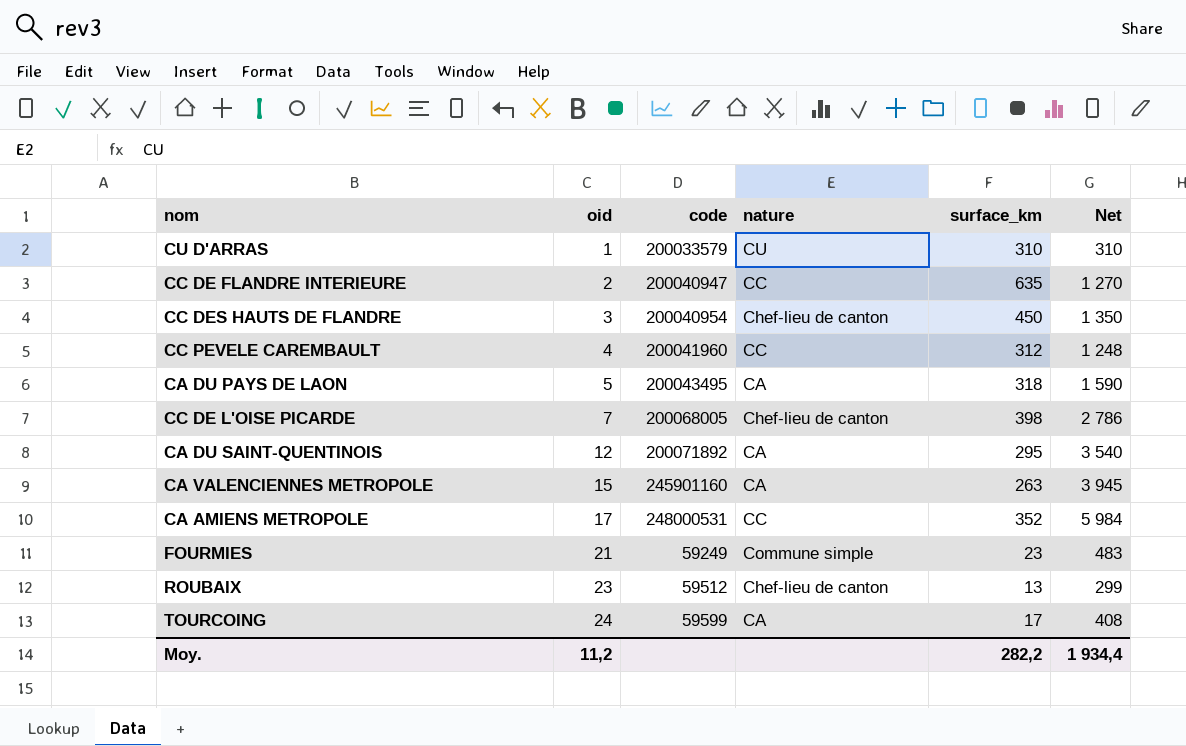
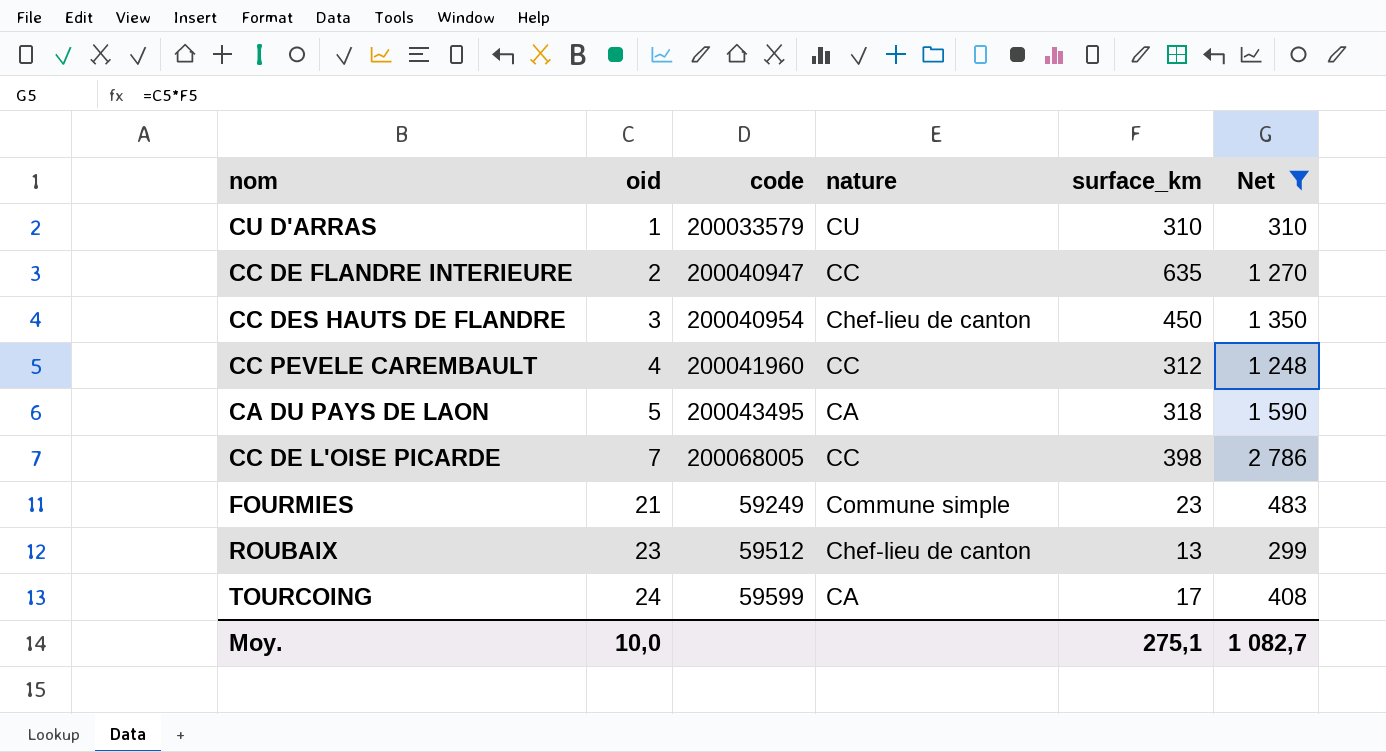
filter: none -> Net <= 2 786
CC DE L'OISE PICARDE | nature: Chef-lieu de canton -> CC
Moy. | oid: 11,2 -> 10,0
Moy. | surface_km: 282,2 -> 275,1
Moy. | Net: 1 934,4 -> 1 082,7

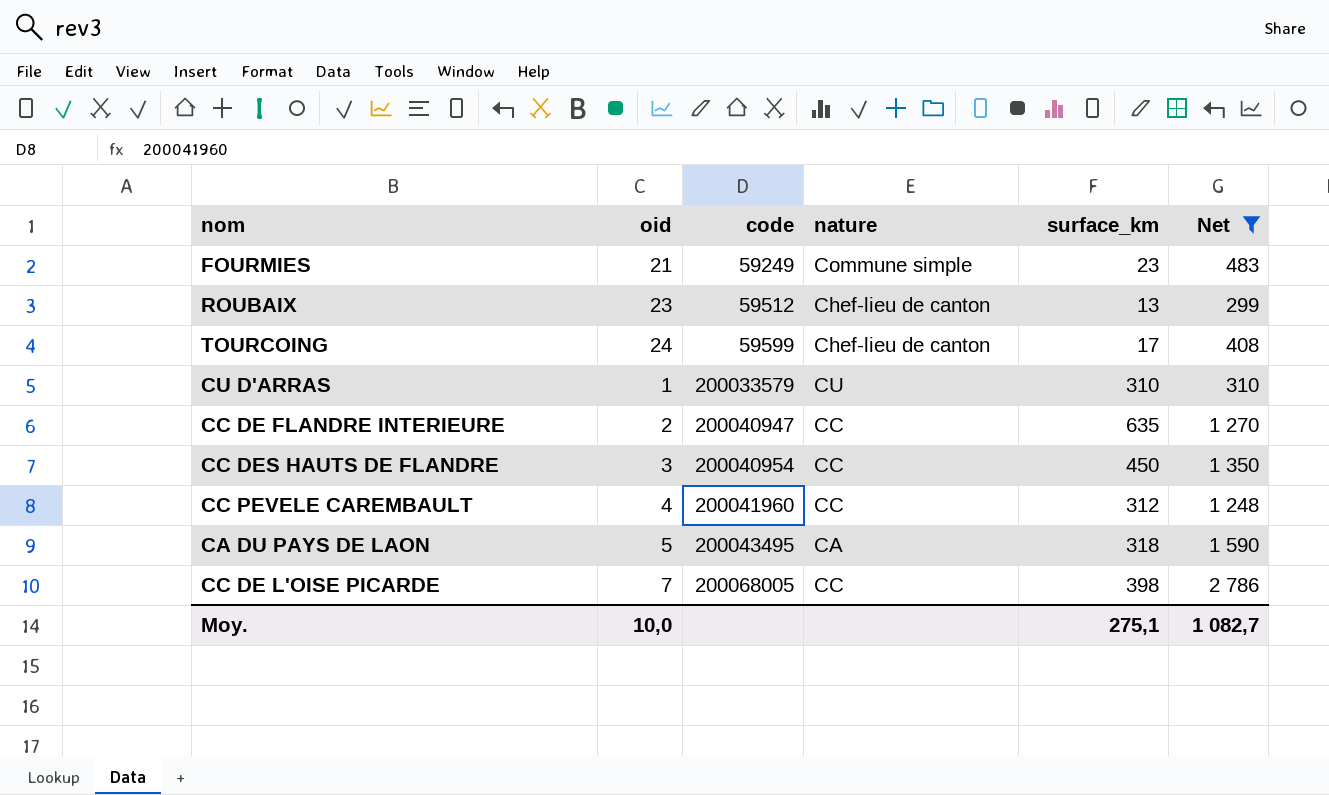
row order: oid ascending -> code ascending
TOURCOING | nature: CA -> Chef-lieu de canton
CC DES HAUTS DE FLANDRE | nature: Chef-lieu de canton -> CC

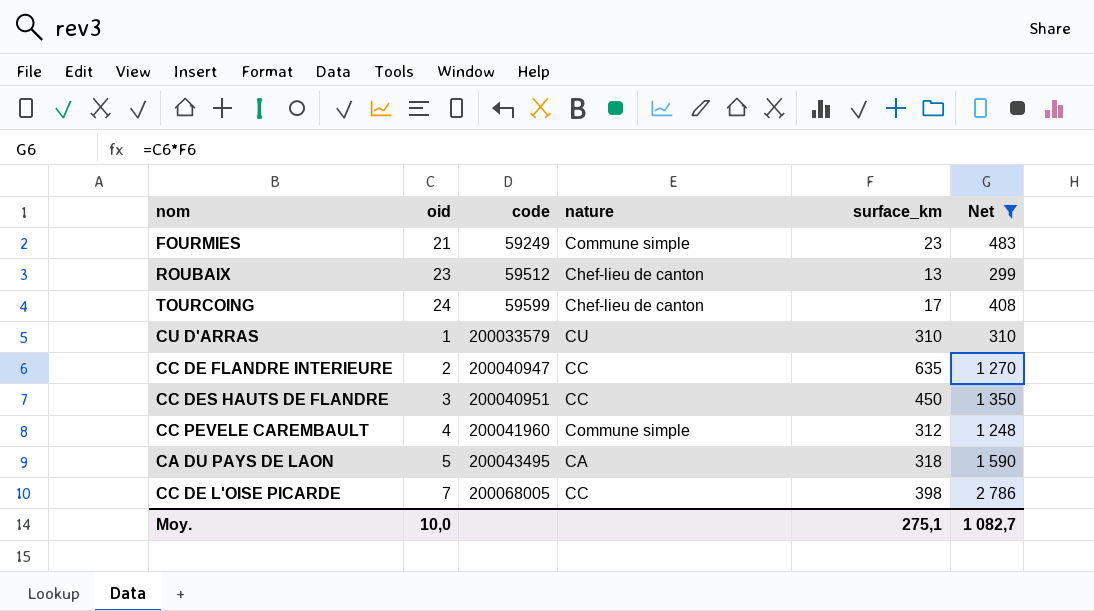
CC DES HAUTS DE FLANDRE | code: 200040954 -> 200040951
CC PEVELE CAREMBAULT | nature: CC -> Commune simple

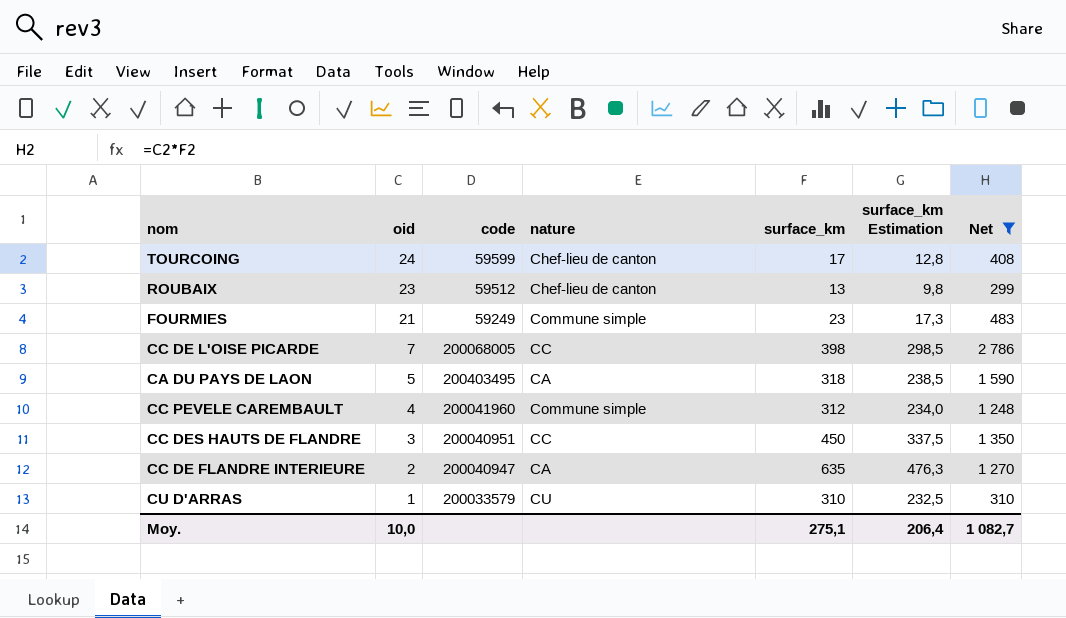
row order: code ascending -> oid descending
column surface_km Estimation | formula: none -> [surface_km] * 0,75
CA DU PAYS DE LAON | code: 200043495 -> 200403495
CC DE FLANDRE INTERIEURE | nature: CC -> CA

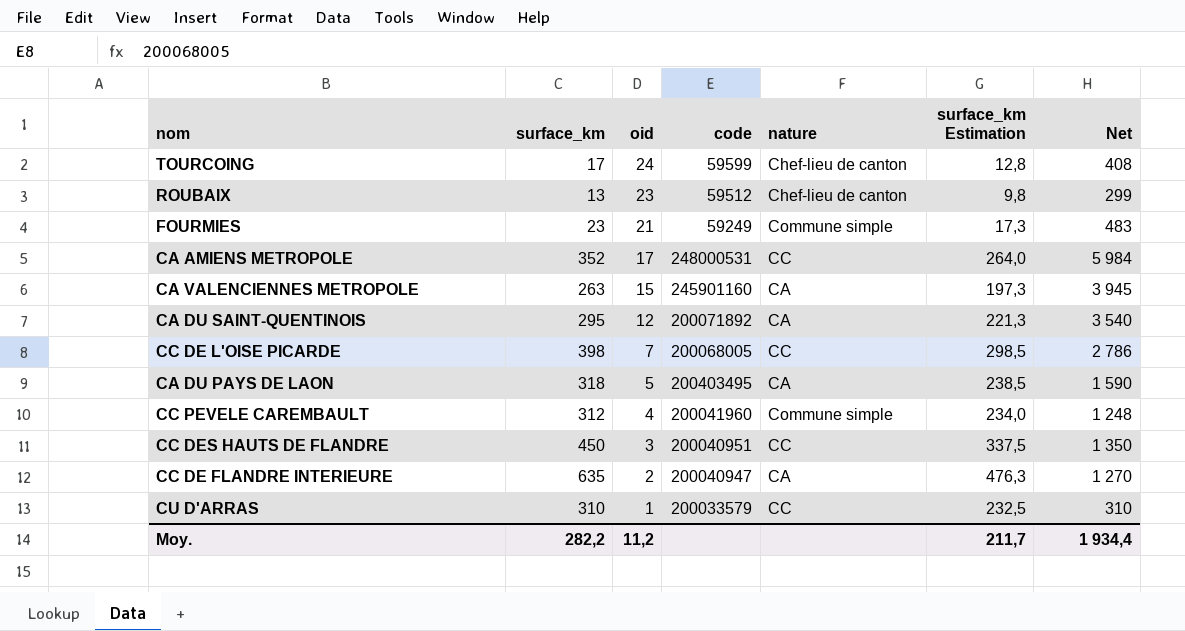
filter: Net <= 2 786 -> none
column surface_km | position: 5 -> 2
CU D'ARRAS | nature: CU -> CC
Moy. | surface_km: 275,1 -> 282,2
Moy. | oid: 10,0 -> 11,2
Moy. | surface_km Estimation: 206,4 -> 211,7
Moy. | Net: 1 082,7 -> 1 934,4

